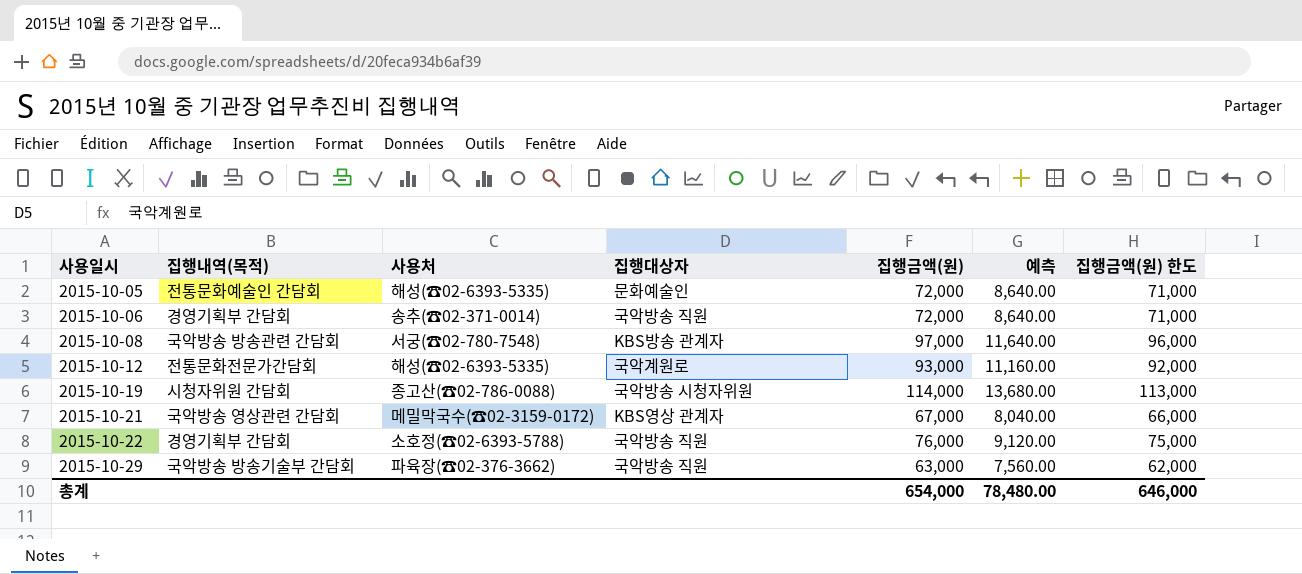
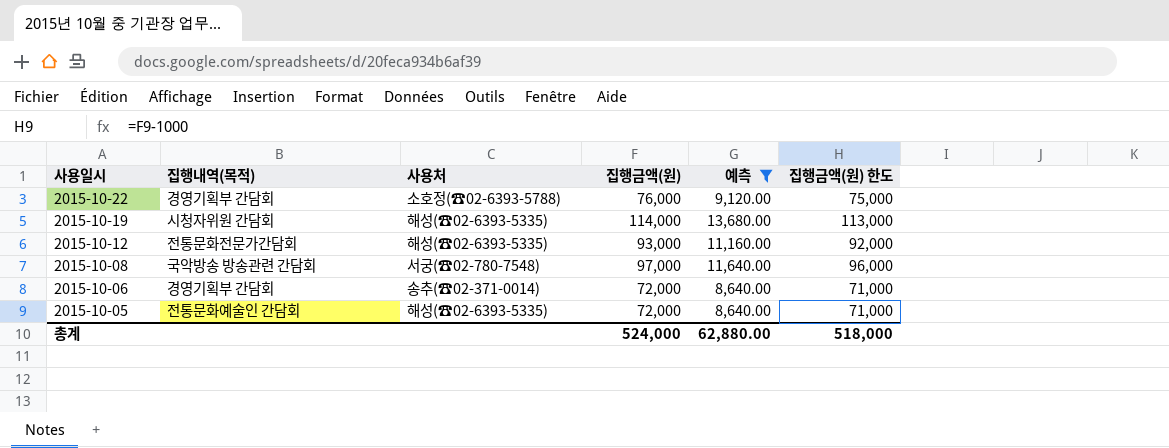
filter: none -> 예측 >= 8,640.00
row order: 사용일시 ascending -> 사용일시 descending
column 집행대상자 | position: 4 -> none
2015-10-19 | 사용처: 종고산(☎02-786-0088) -> 해성(☎02-6393-5335)
총계 | 집행금액(원): 654,000 -> 524,000
총계 | 예측: 78,480.00 -> 62,880.00
총계 | 집행금액(원) 한도: 646,000 -> 518,000

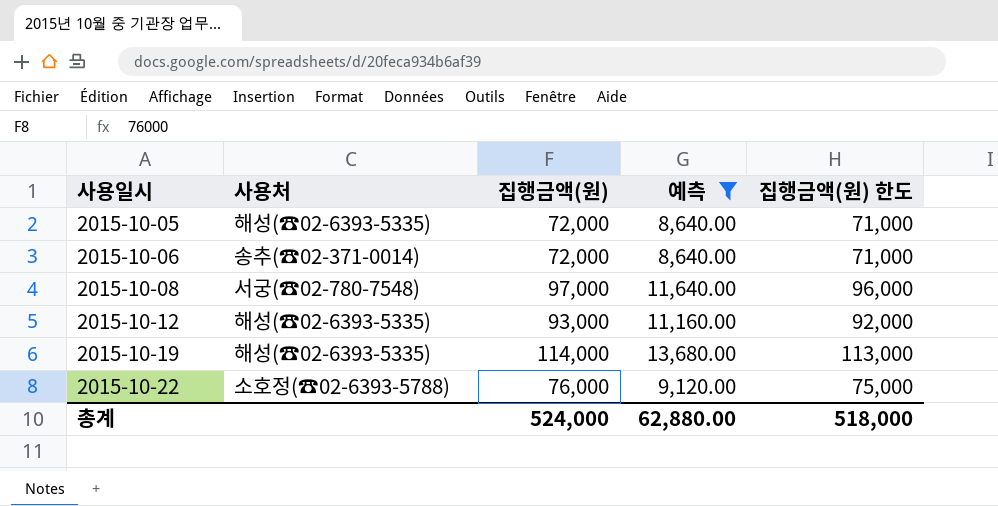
row order: 사용일시 descending -> 사용일시 ascending
column 집행내역(목적) | position: 2 -> none

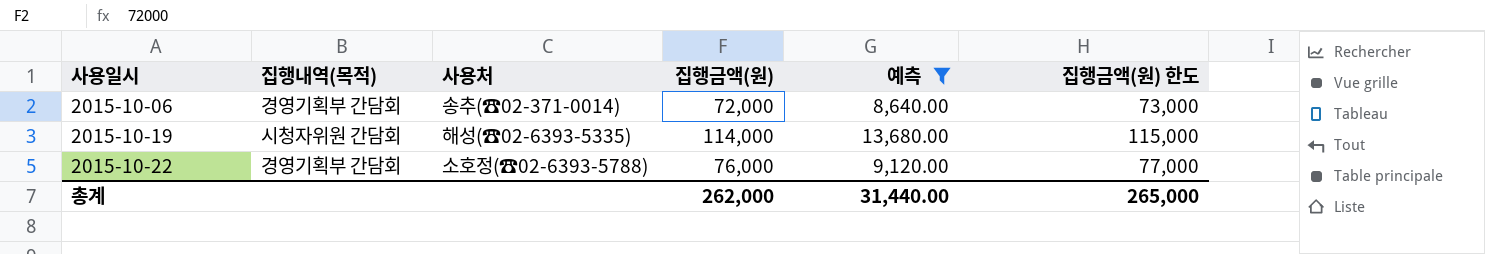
column 집행내역(목적) | position: none -> 2
column 집행금액(원) 한도 | formula: [집행금액(원)] - 1000 -> [집행금액(원)] + 1000
row 2015-10-05: 해성(☎02-6393-5335) | 72,000 | 8,640.00 | 71,000 -> none
row 2015-10-08: 서궁(☎02-780-7548) | 97,000 | 11,640.00 | 96,000 -> none
row 2015-10-12: 해성(☎02-6393-5335) | 93,000 | 11,160.00 | 92,000 -> none
총계 | 집행금액(원): 524,000 -> 262,000
총계 | 예측: 62,880.00 -> 31,440.00
총계 | 집행금액(원) 한도: 518,000 -> 265,000

